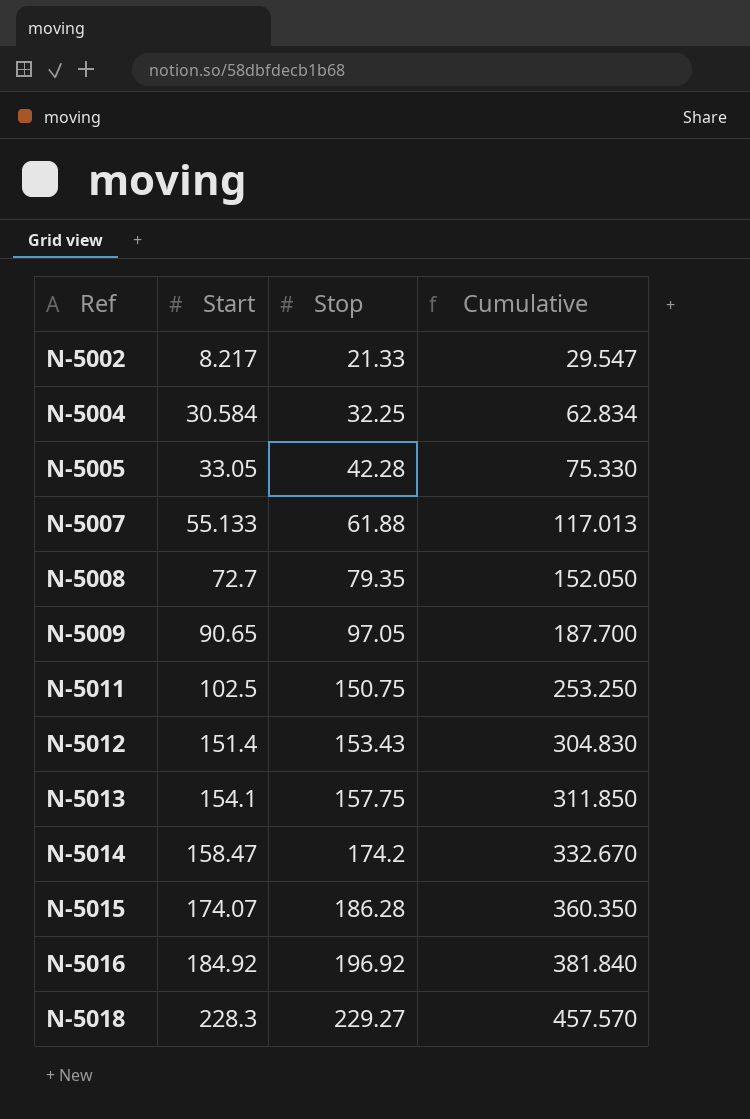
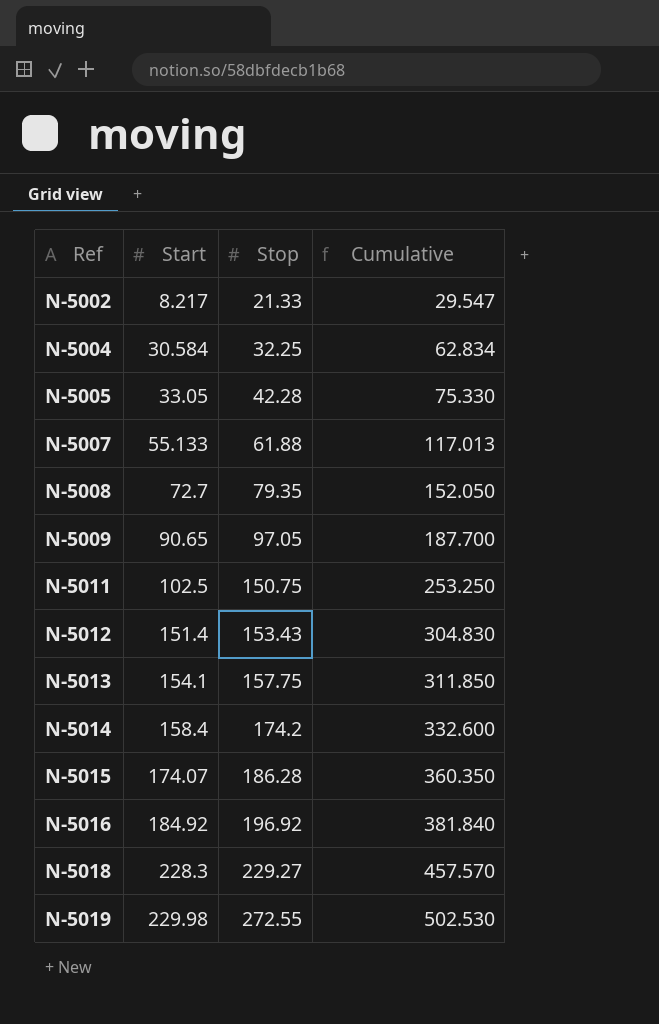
N-5014 | Start: 158.47 -> 158.4
N-5014 | Cumulative: 332.670 -> 332.600
row N-5019: none -> 229.98 | 272.55 | 502.530

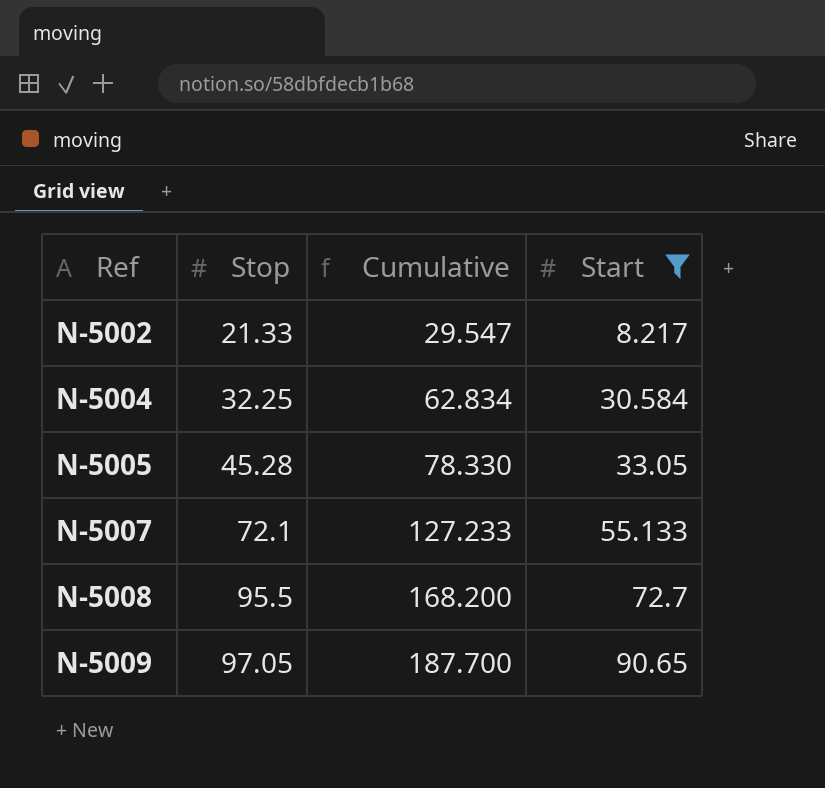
filter: none -> Start <= 90.65
column Start | position: 2 -> 4
N-5005 | Stop: 42.28 -> 45.28
N-5005 | Cumulative: 75.330 -> 78.330
N-5007 | Stop: 61.88 -> 72.1
N-5007 | Cumulative: 117.013 -> 127.233
N-5008 | Stop: 79.35 -> 95.5
N-5008 | Cumulative: 152.050 -> 168.200

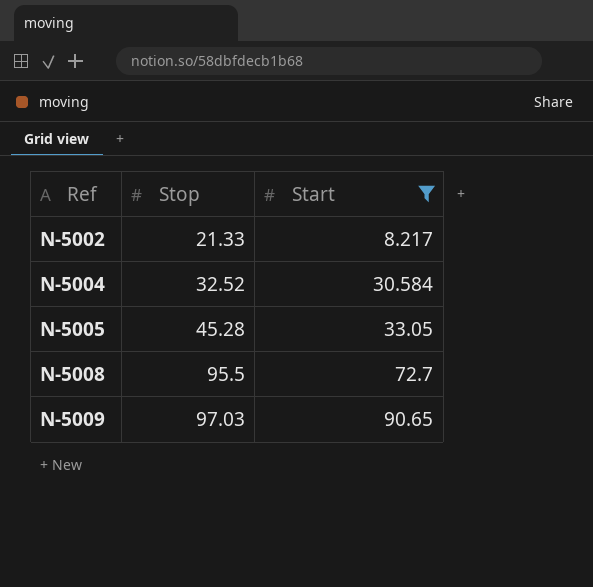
column Cumulative | formula: [Stop] + [Start] -> none
row N-5007: 72.1 | 127.233 | 55.133 -> none
N-5004 | Stop: 32.25 -> 32.52
N-5009 | Stop: 97.05 -> 97.03

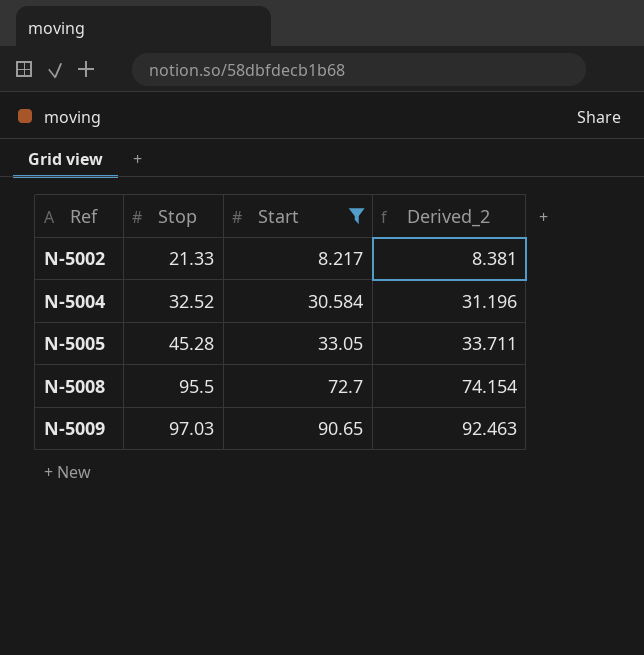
column Derived_2 | formula: none -> [Start] * 1.02

